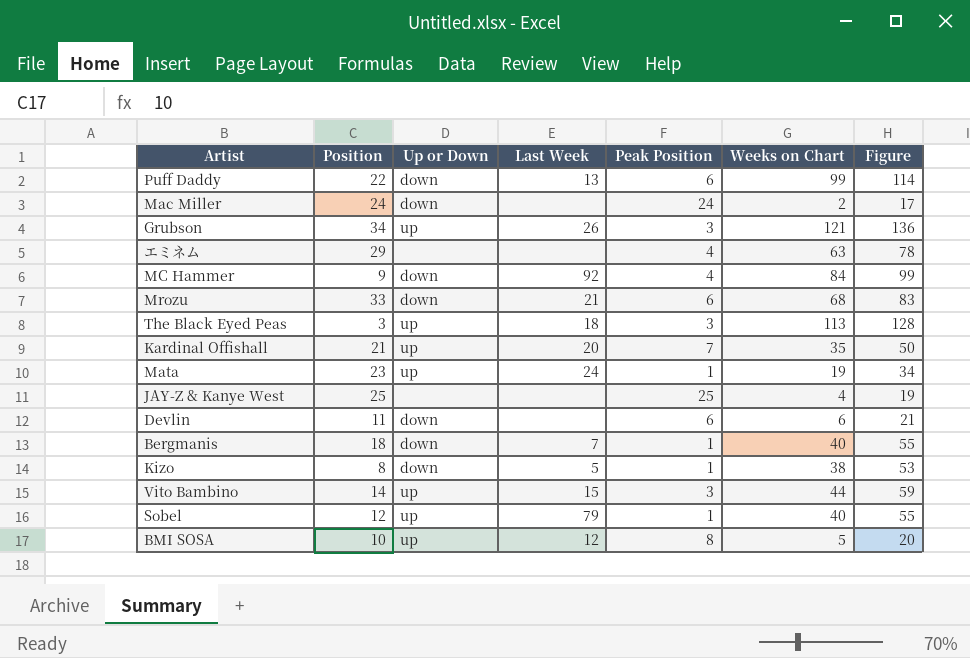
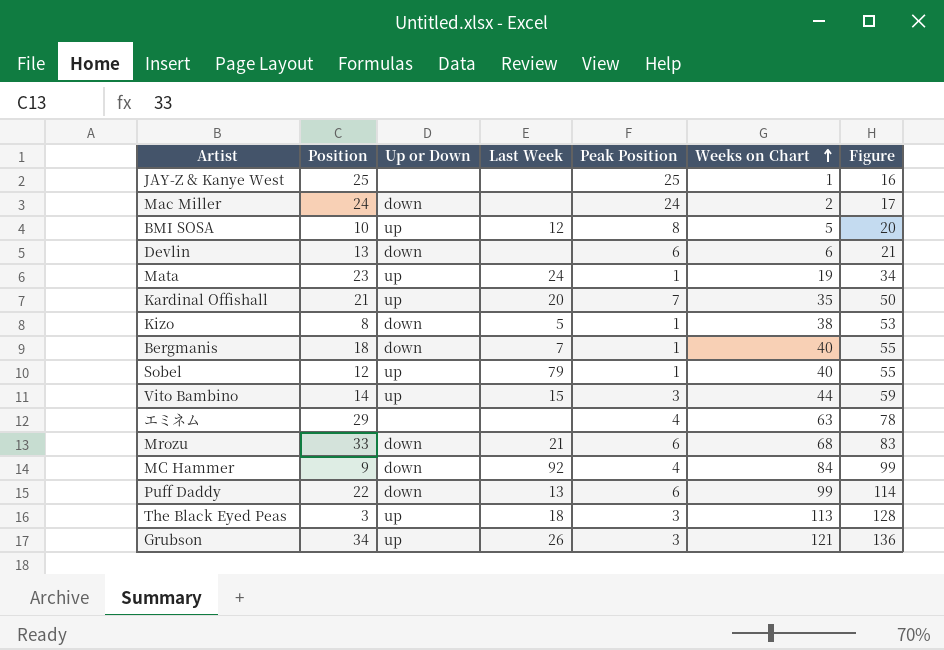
row order: none -> Weeks on Chart ascending
JAY-Z & Kanye West | Weeks on Chart: 4 -> 1
JAY-Z & Kanye West | Figure: 19 -> 16
Devlin | Position: 11 -> 13

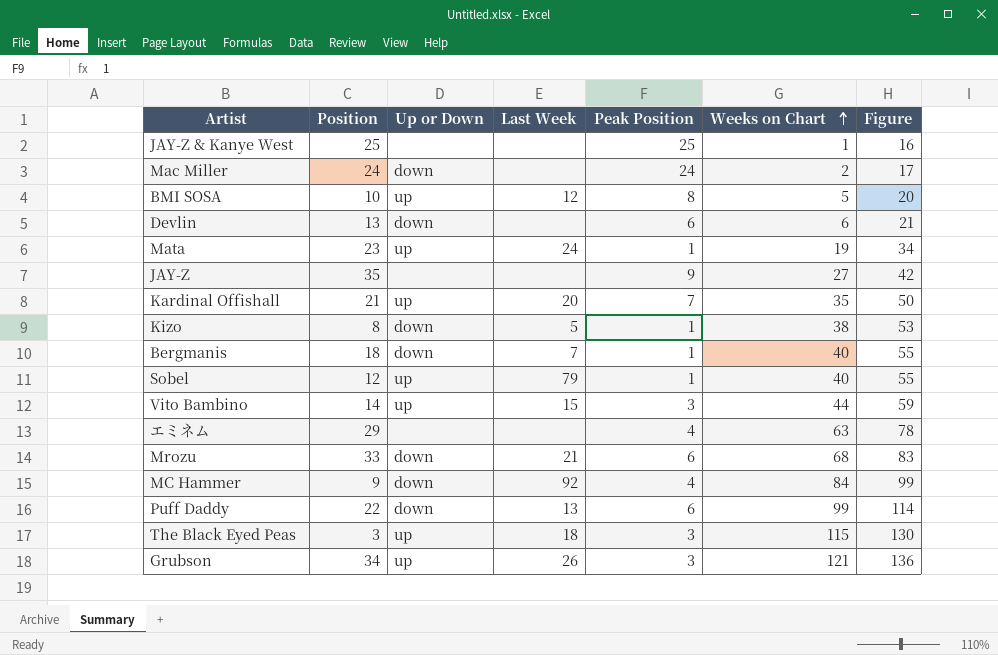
row JAY-Z: none -> 35 | none | none | 9 | 27 | 42
The Black Eyed Peas | Weeks on Chart: 113 -> 115
The Black Eyed Peas | Figure: 128 -> 130

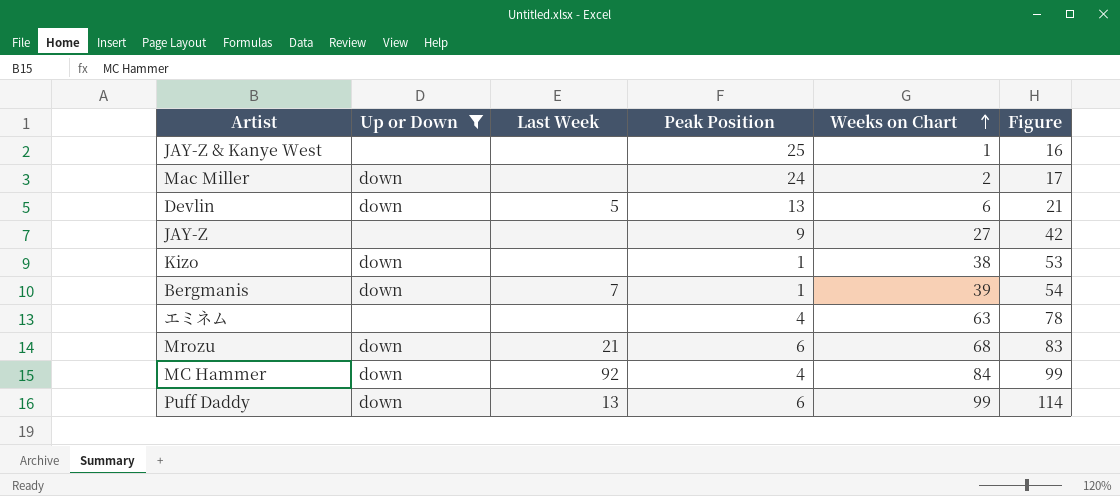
filter: none -> Up or Down != up
column Position | position: 2 -> none
Devlin | Last Week: none -> 5
Devlin | Peak Position: 6 -> 13
Kizo | Last Week: 5 -> none
Bergmanis | Weeks on Chart: 40 -> 39
Bergmanis | Figure: 55 -> 54

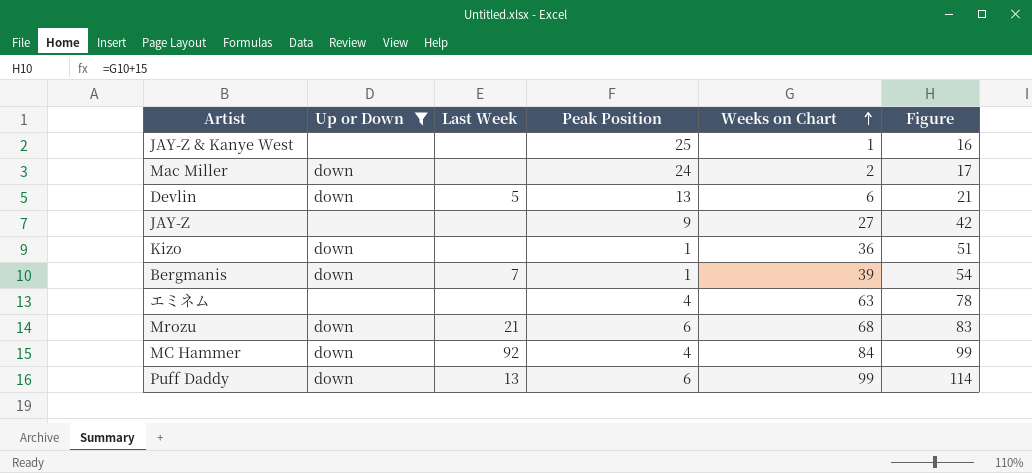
Kizo | Weeks on Chart: 38 -> 36
Kizo | Figure: 53 -> 51

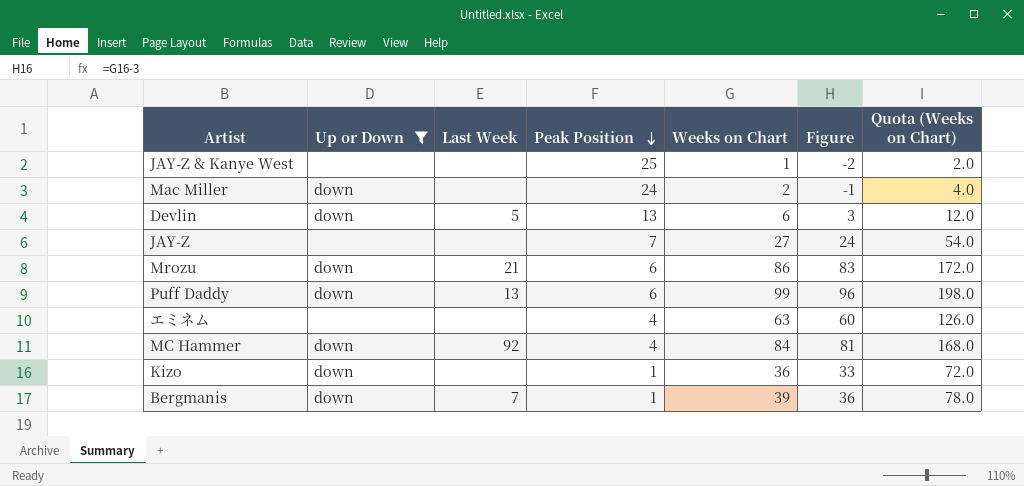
row order: Weeks on Chart ascending -> Peak Position descending
column Figure | formula: [Weeks on Chart] + 15 -> [Weeks on Chart] - 3
column Quota (Weeks on Chart) | formula: none -> [Weeks on Chart] * 2
JAY-Z | Peak Position: 9 -> 7
Mrozu | Weeks on Chart: 68 -> 86

